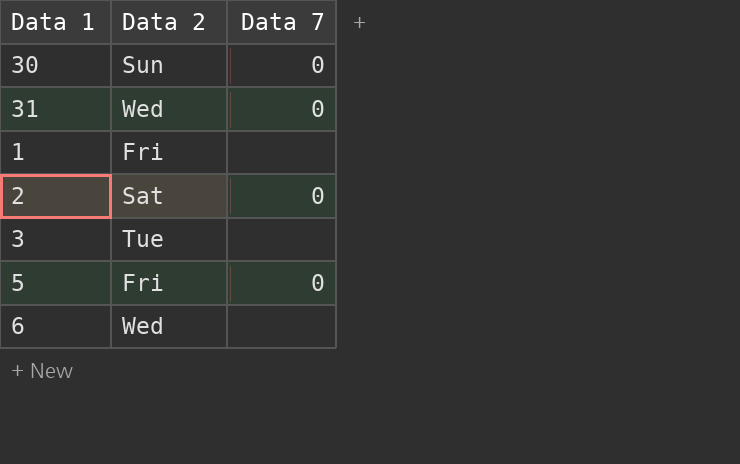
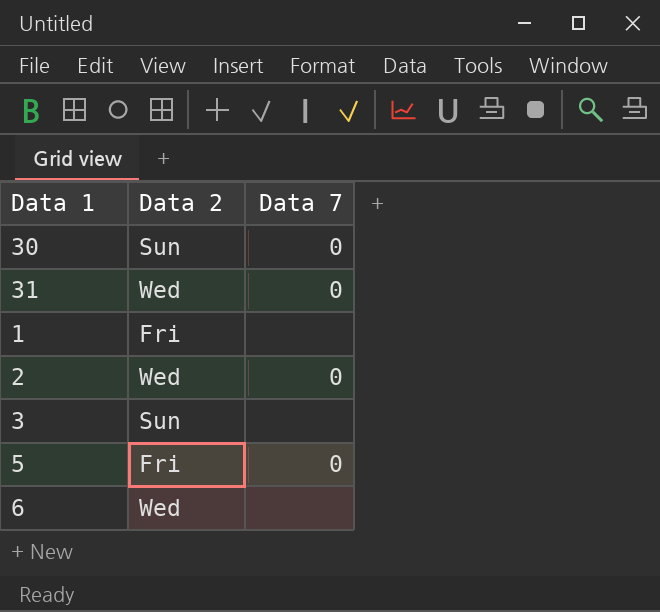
2 | Data 2: Sat -> Wed
3 | Data 2: Tue -> Sun

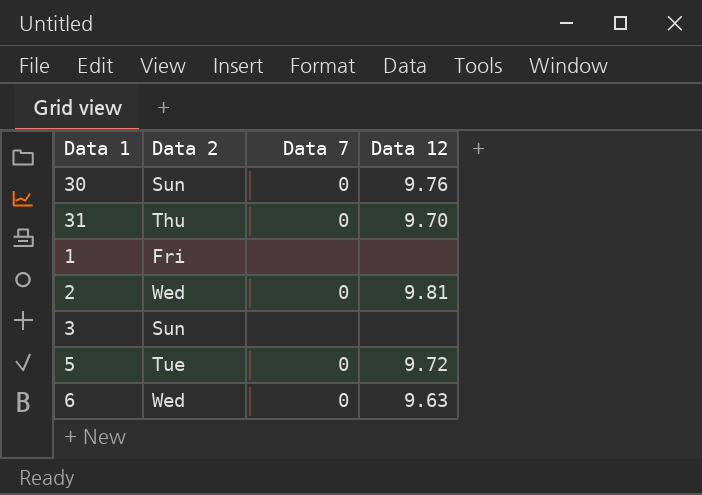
column Data 12 | position: none -> 4
31 | Data 2: Wed -> Thu
5 | Data 2: Fri -> Tue
6 | Data 7: none -> 0

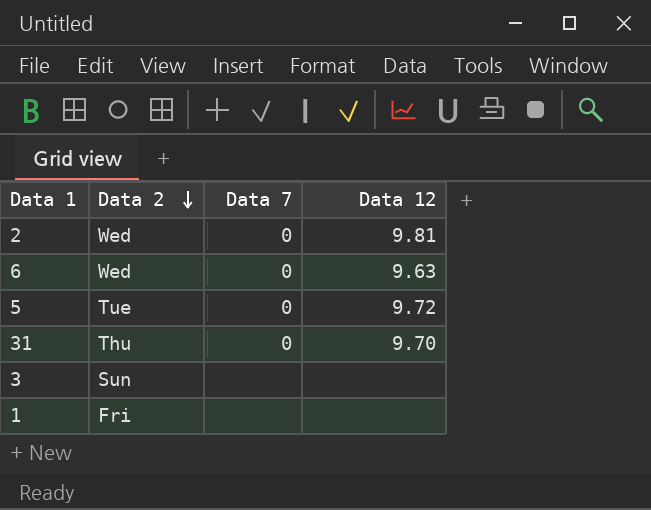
row order: none -> Data 2 descending
row 30: Sun | 0 | 9.76 -> none

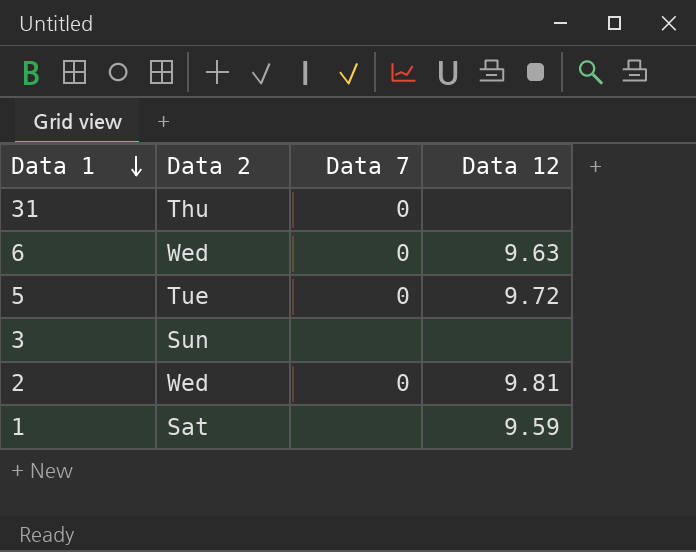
row order: Data 2 descending -> Data 1 descending
31 | Data 12: 9.70 -> none
1 | Data 2: Fri -> Sat
1 | Data 12: none -> 9.59

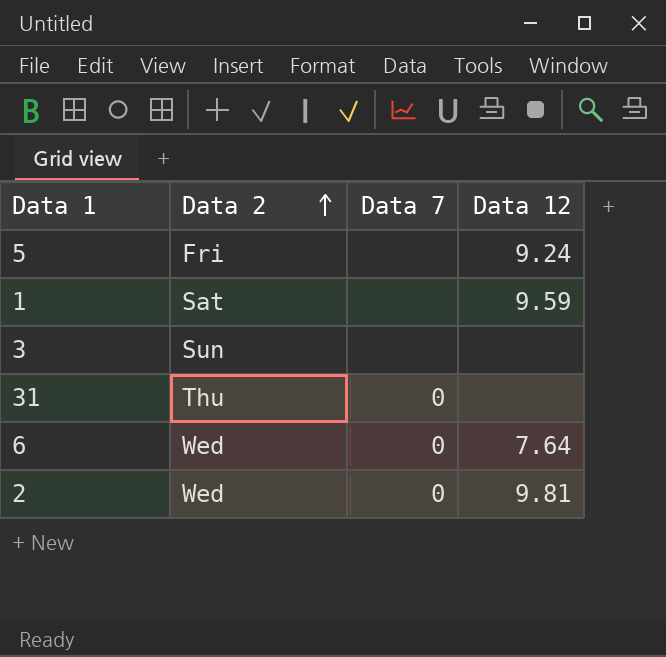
row order: Data 1 descending -> Data 2 ascending
5 | Data 2: Tue -> Fri
5 | Data 7: 0 -> none
5 | Data 12: 9.72 -> 9.24
6 | Data 12: 9.63 -> 7.64

